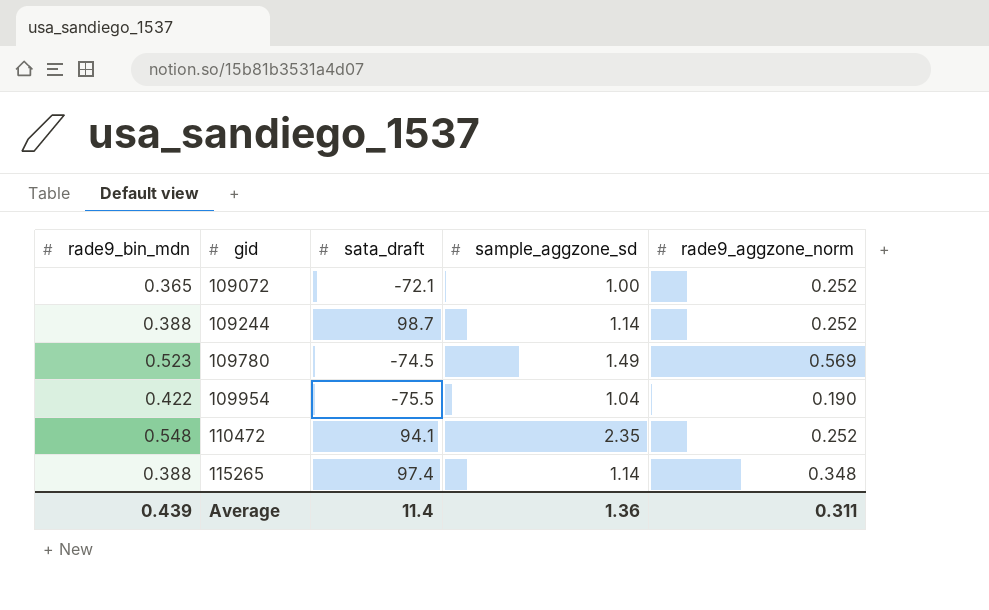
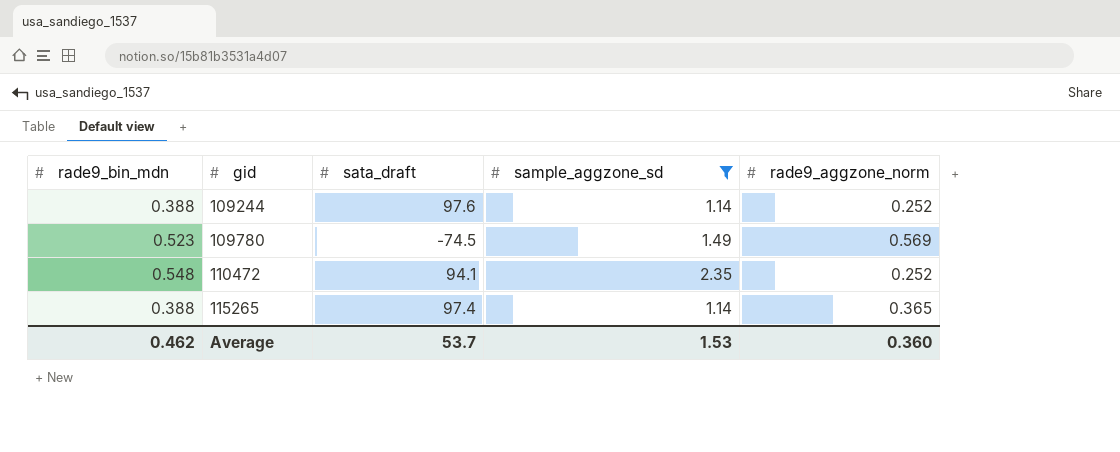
filter: none -> sample_aggzone_sd >= 1.14
109244 | sata_draft: 98.7 -> 97.6
115265 | rade9_aggzone_norm: 0.348 -> 0.365
Average | rade9_bin_mdn: 0.439 -> 0.462
Average | sata_draft: 11.4 -> 53.7
Average | sample_aggzone_sd: 1.36 -> 1.53
Average | rade9_aggzone_norm: 0.311 -> 0.360

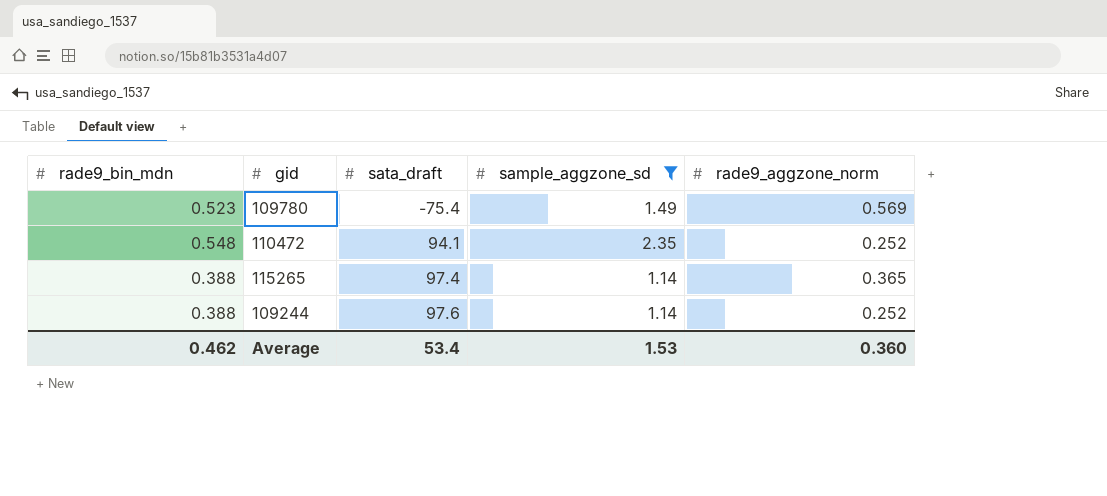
row order: gid ascending -> sata_draft ascending
109780 | sata_draft: -74.5 -> -75.4
Average | sata_draft: 53.7 -> 53.4

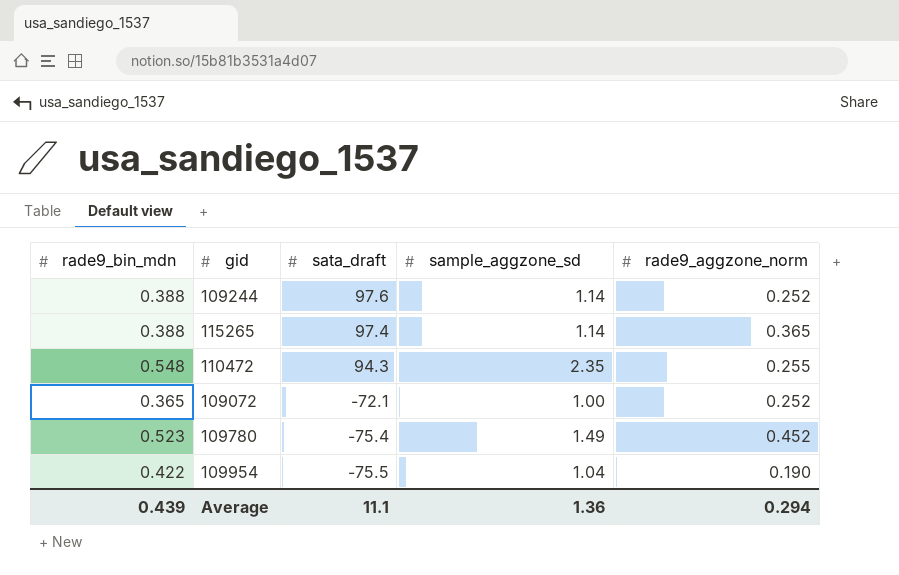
filter: sample_aggzone_sd >= 1.14 -> none
row order: sata_draft ascending -> sata_draft descending
110472 | sata_draft: 94.1 -> 94.3
110472 | rade9_aggzone_norm: 0.252 -> 0.255
109780 | rade9_aggzone_norm: 0.569 -> 0.452
Average | rade9_bin_mdn: 0.462 -> 0.439
Average | sata_draft: 53.4 -> 11.1
Average | sample_aggzone_sd: 1.53 -> 1.36
Average | rade9_aggzone_norm: 0.360 -> 0.294

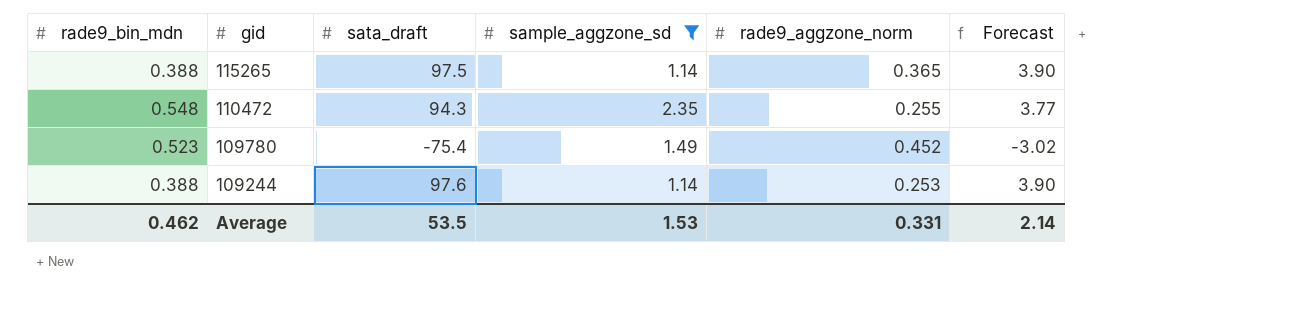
filter: none -> sample_aggzone_sd >= 1.14
row order: sata_draft descending -> gid descending
column Forecast | formula: none -> [sata_draft] * 0.04
115265 | sata_draft: 97.4 -> 97.5
109244 | rade9_aggzone_norm: 0.252 -> 0.253
Average | rade9_bin_mdn: 0.439 -> 0.462
Average | sata_draft: 11.1 -> 53.5
Average | sample_aggzone_sd: 1.36 -> 1.53
Average | rade9_aggzone_norm: 0.294 -> 0.331

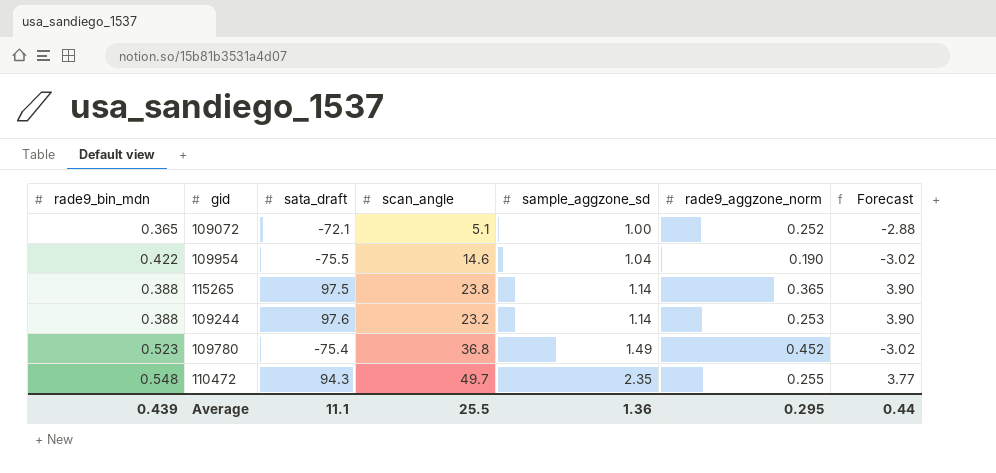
filter: sample_aggzone_sd >= 1.14 -> none
row order: gid descending -> sample_aggzone_sd ascending
column scan_angle | position: none -> 4
Average | rade9_bin_mdn: 0.462 -> 0.439
Average | sata_draft: 53.5 -> 11.1
Average | sample_aggzone_sd: 1.53 -> 1.36
Average | rade9_aggzone_norm: 0.331 -> 0.295
Average | Forecast: 2.14 -> 0.44

